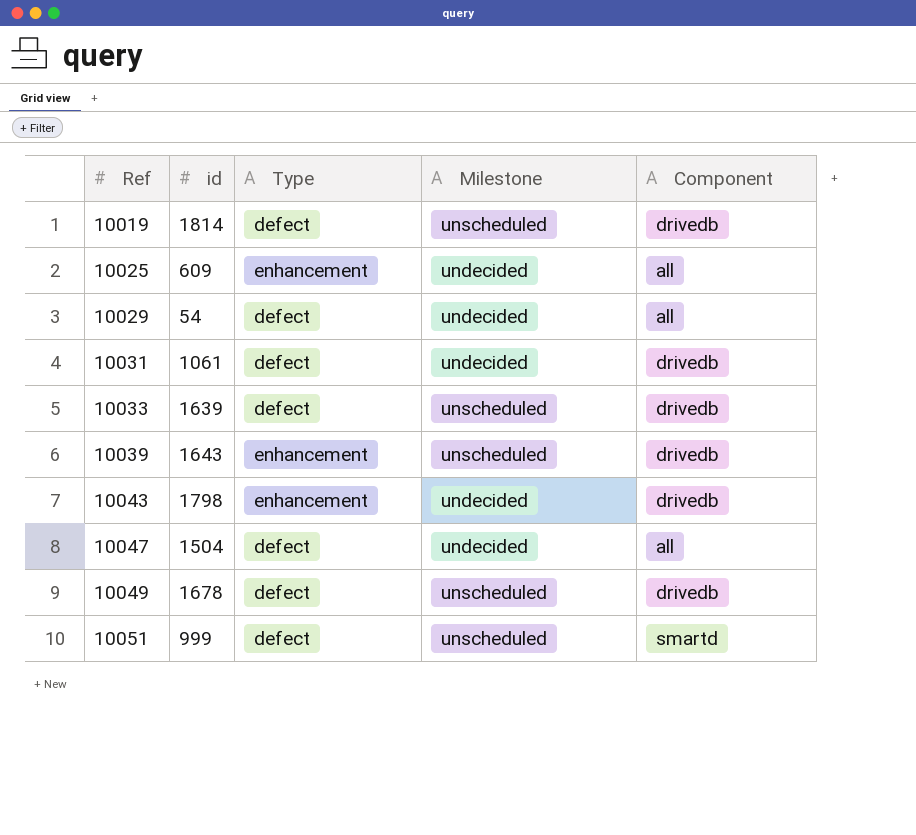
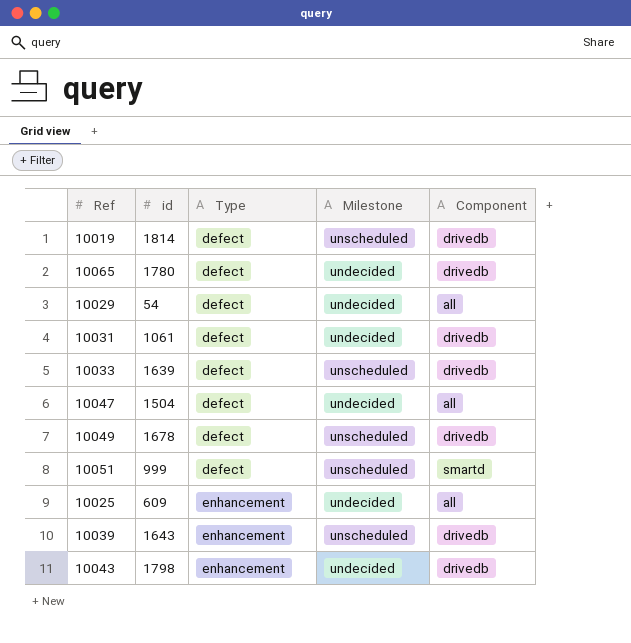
row order: Ref ascending -> Type ascending
row 10065: none -> 1780 | defect | undecided | drivedb

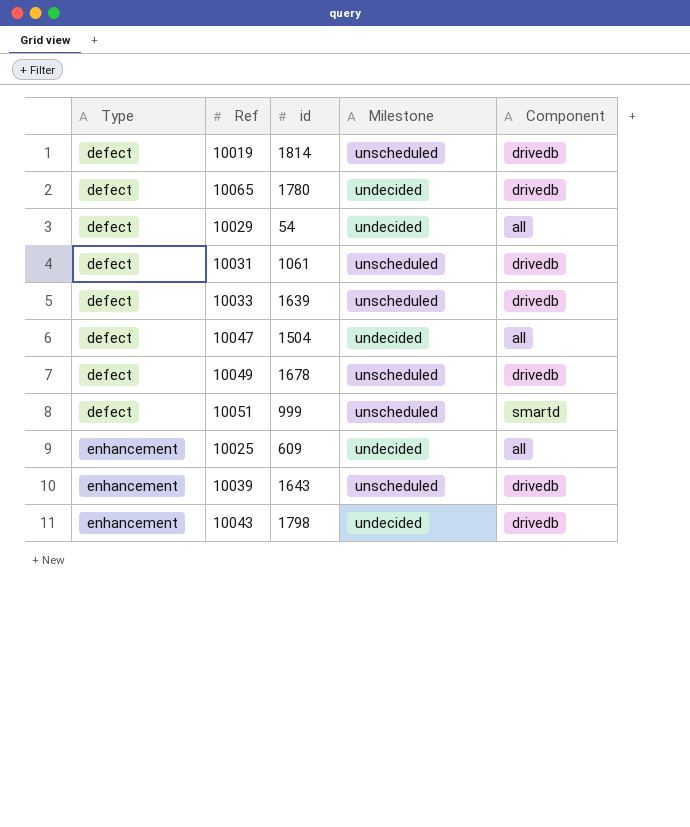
column Type | position: 3 -> 1
10031 | Milestone: undecided -> unscheduled

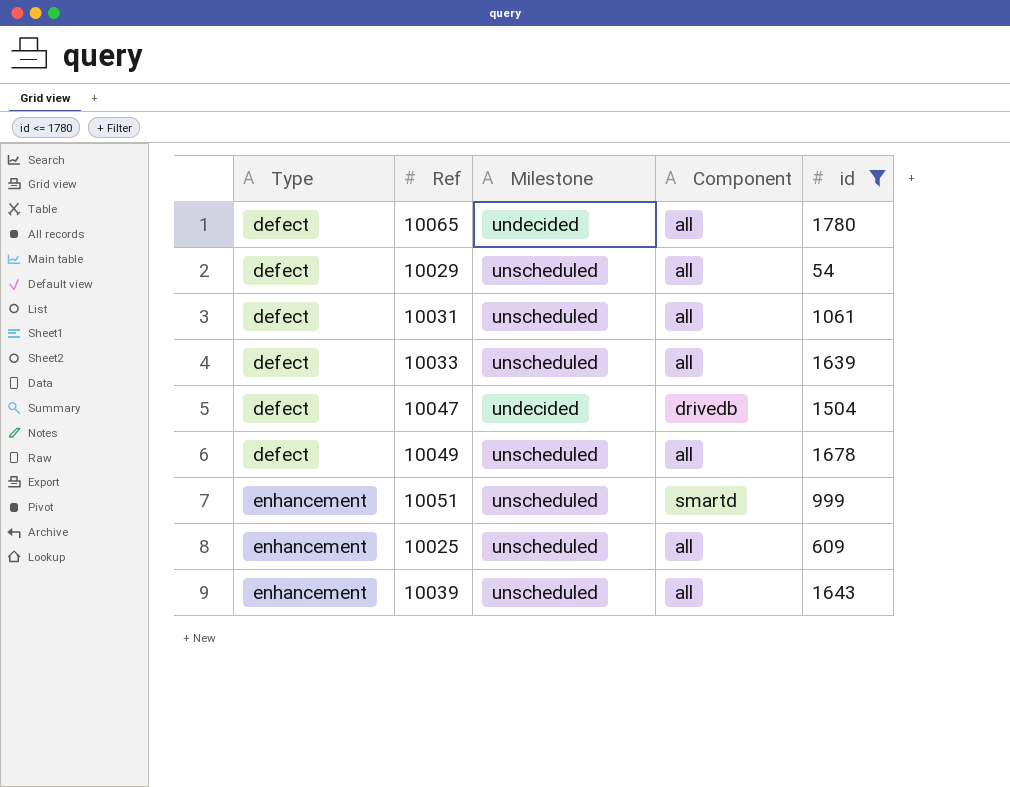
filter: none -> id <= 1780
column id | position: 3 -> 5
10065 | Component: drivedb -> all
10029 | Milestone: undecided -> unscheduled
10031 | Component: drivedb -> all
10033 | Component: drivedb -> all
10047 | Component: all -> drivedb
10049 | Component: drivedb -> all
10051 | Type: defect -> enhancement
10025 | Milestone: undecided -> unscheduled
10039 | Component: drivedb -> all

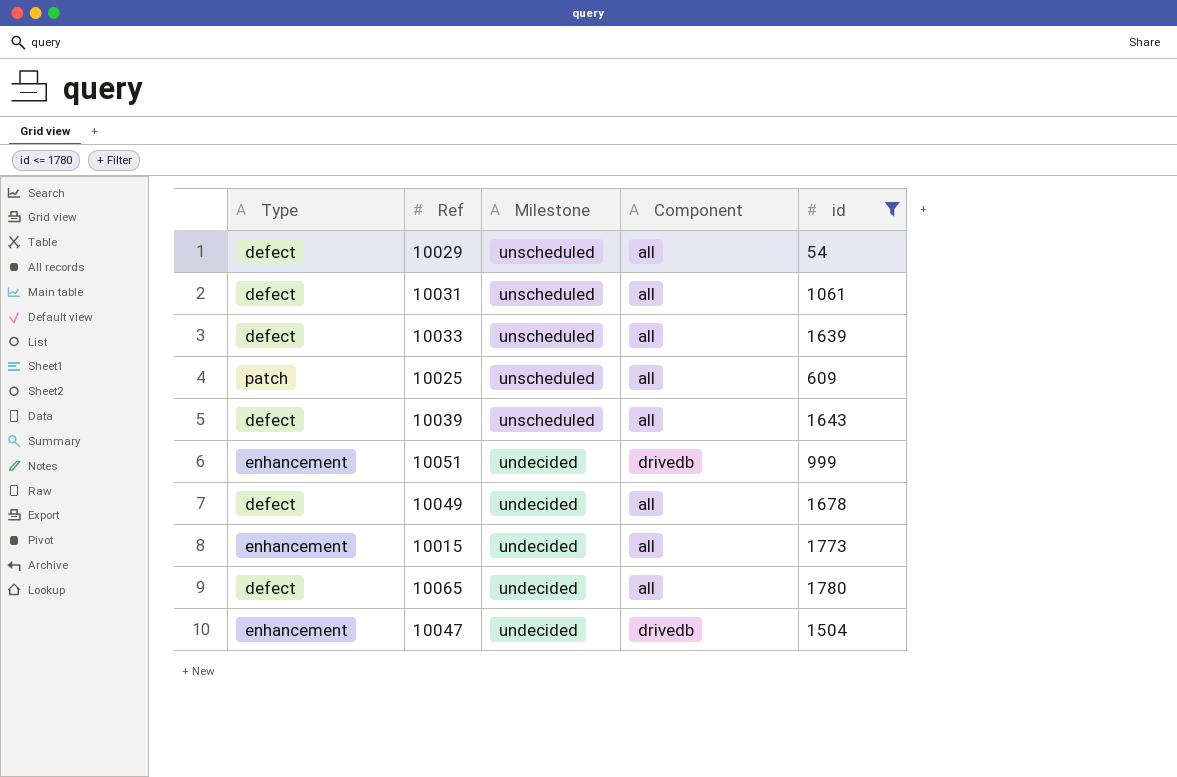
row order: Type ascending -> Milestone descending
10025 | Type: enhancement -> patch
10039 | Type: enhancement -> defect
10051 | Milestone: unscheduled -> undecided
10051 | Component: smartd -> drivedb
10049 | Milestone: unscheduled -> undecided
row 10015: none -> enhancement | undecided | all | 1773
10047 | Type: defect -> enhancement

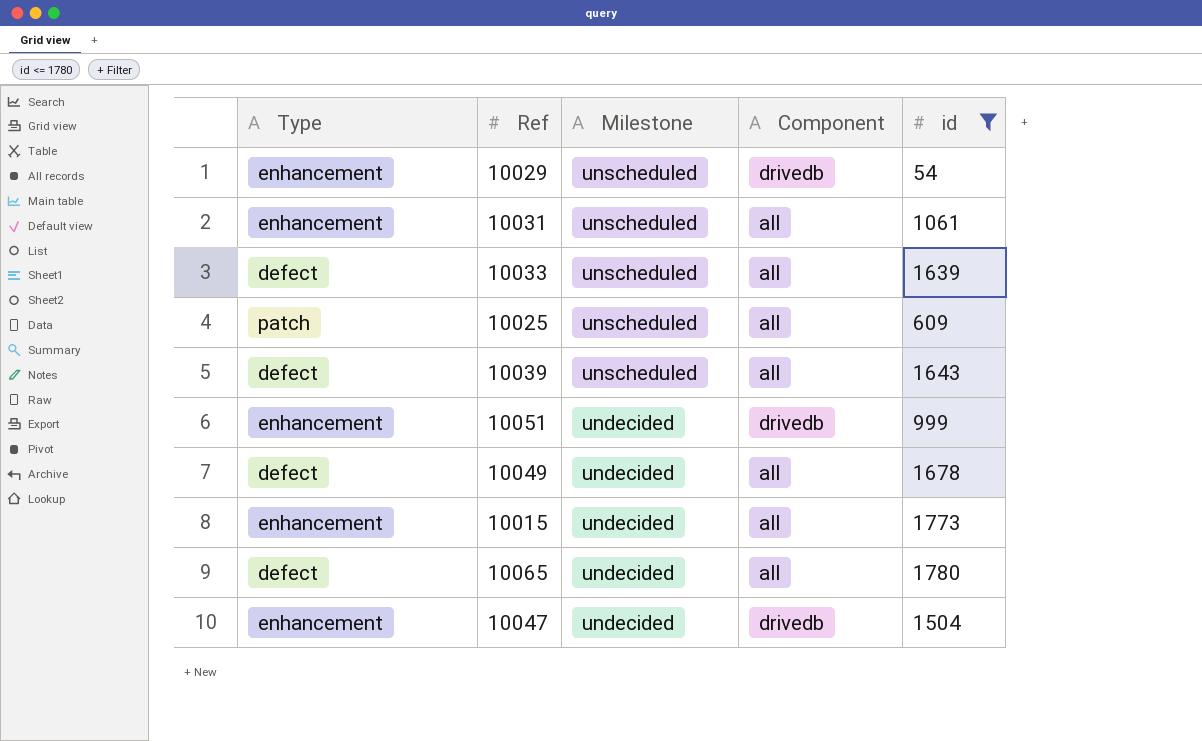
10029 | Type: defect -> enhancement
10029 | Component: all -> drivedb
10031 | Type: defect -> enhancement

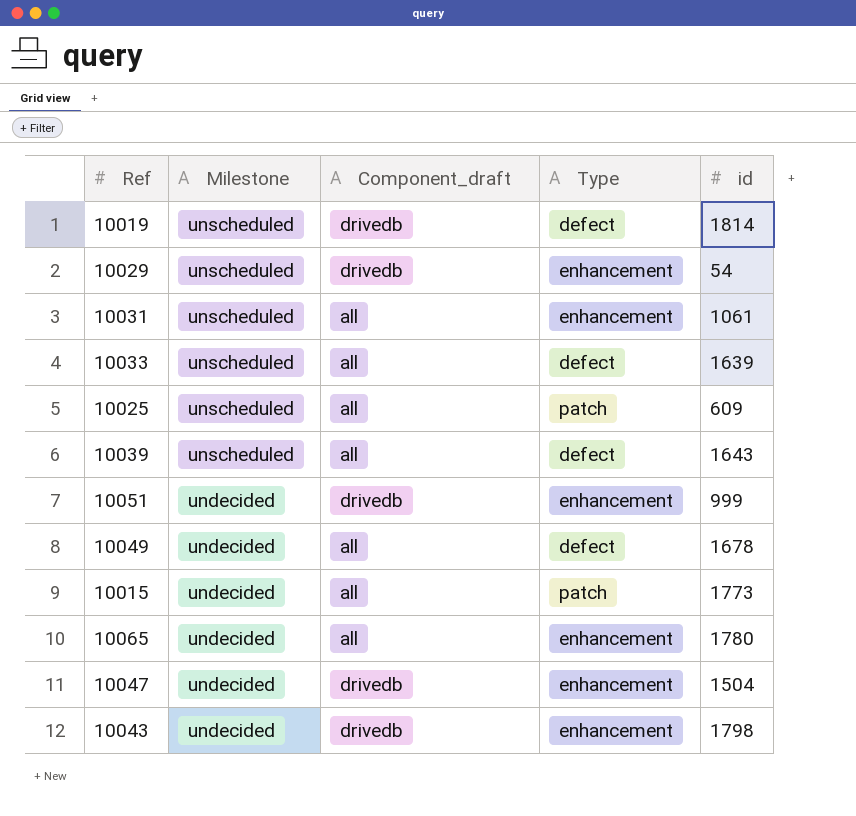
filter: id <= 1780 -> none
column name: Component -> Component_draft
column Type | position: 1 -> 4
10015 | Type: enhancement -> patch
10065 | Type: defect -> enhancement

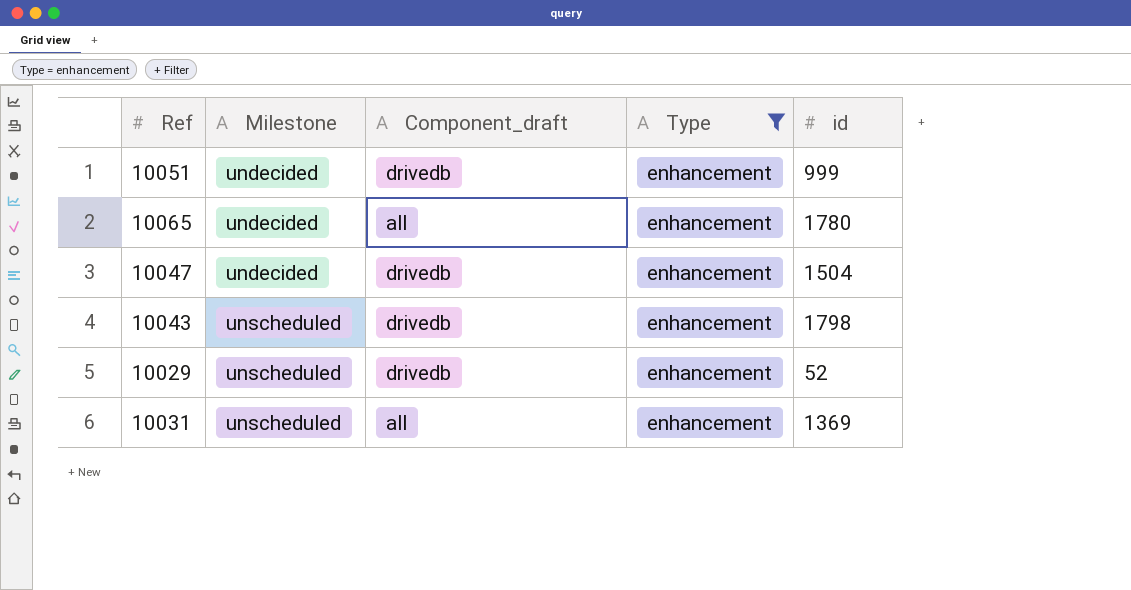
filter: none -> Type = enhancement
row order: Milestone descending -> Milestone ascending
10043 | Milestone: undecided -> unscheduled
10029 | id: 54 -> 52
10031 | id: 1061 -> 1369

